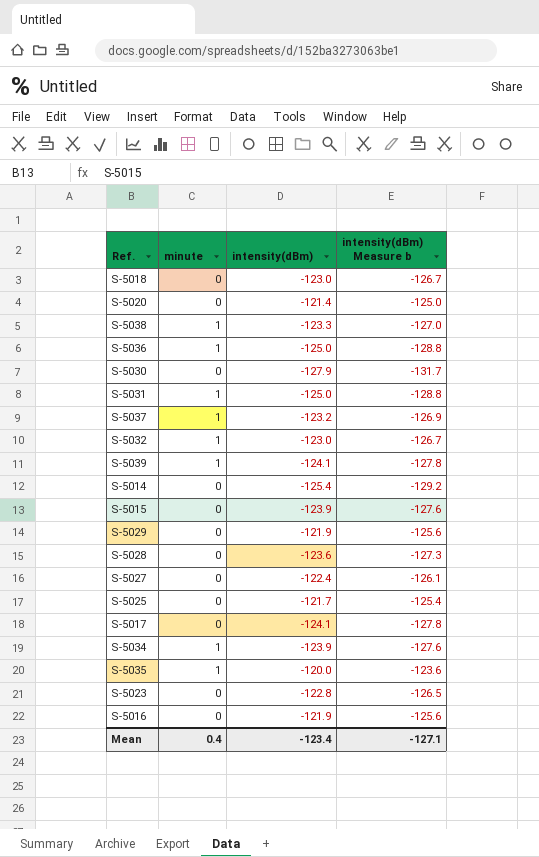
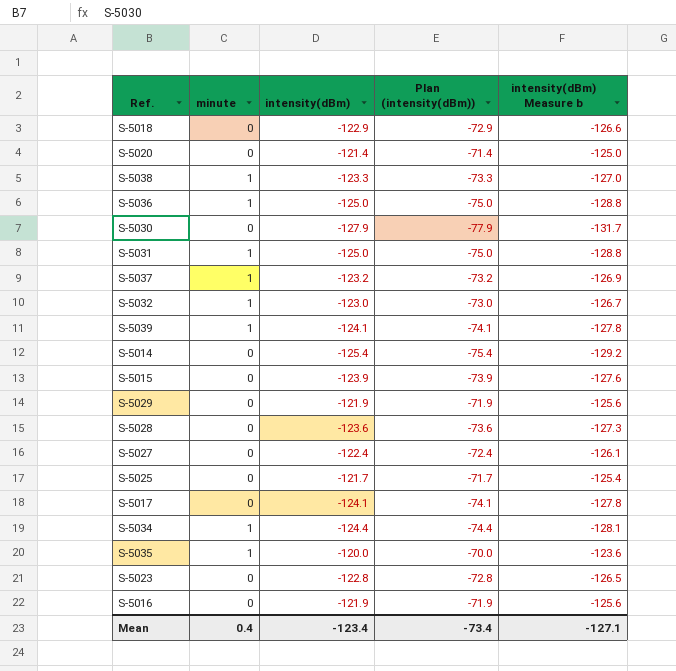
column Plan (intensity(dBm)) | formula: none -> [intensity(dBm)] + 50
S-5018 | intensity(dBm): -123.0 -> -122.9
S-5018 | intensity(dBm) Measure b: -126.7 -> -126.6
S-5034 | intensity(dBm): -123.9 -> -124.4
S-5034 | intensity(dBm) Measure b: -127.6 -> -128.1

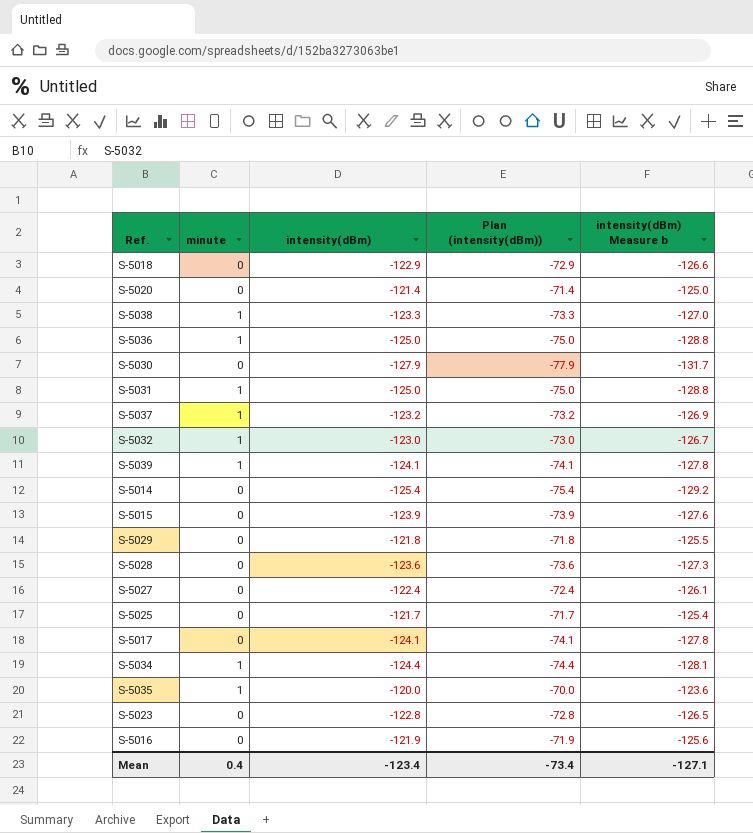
S-5029 | intensity(dBm): -121.9 -> -121.8
S-5029 | Plan (intensity(dBm)): -71.9 -> -71.8
S-5029 | intensity(dBm) Measure b: -125.6 -> -125.5

